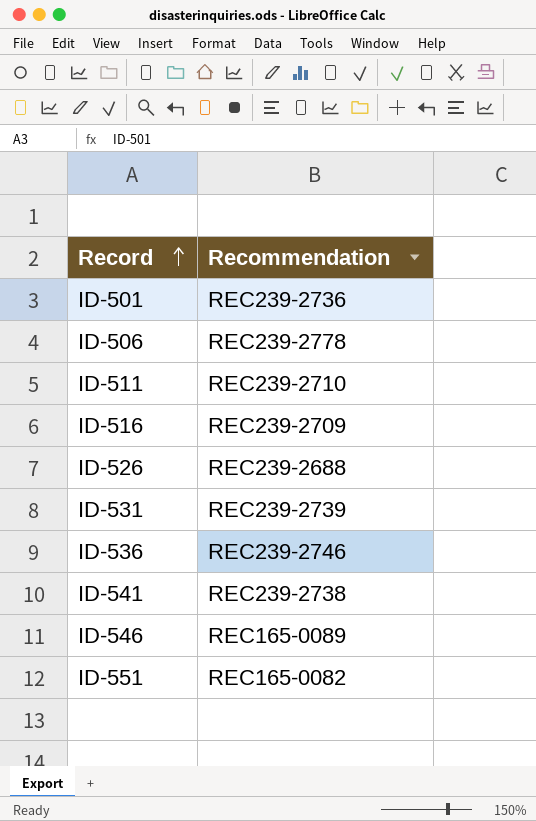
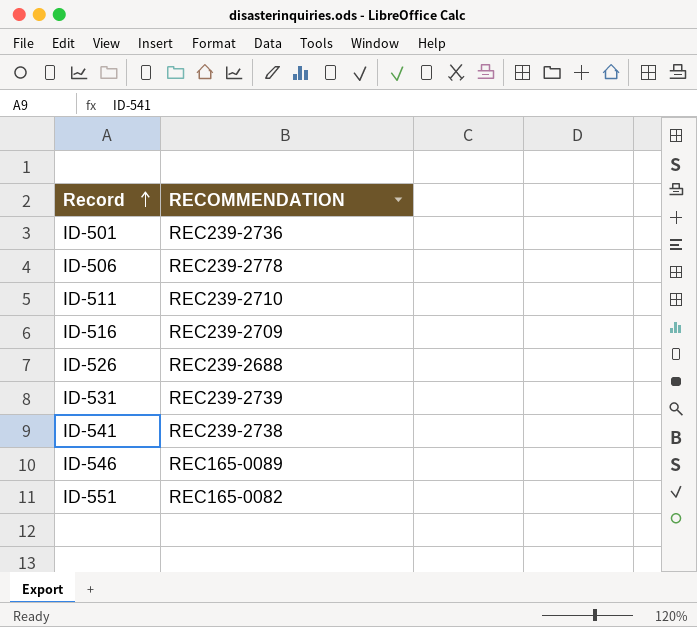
column name: Recommendation -> RECOMMENDATION
row ID-536: REC239-2746 -> none

